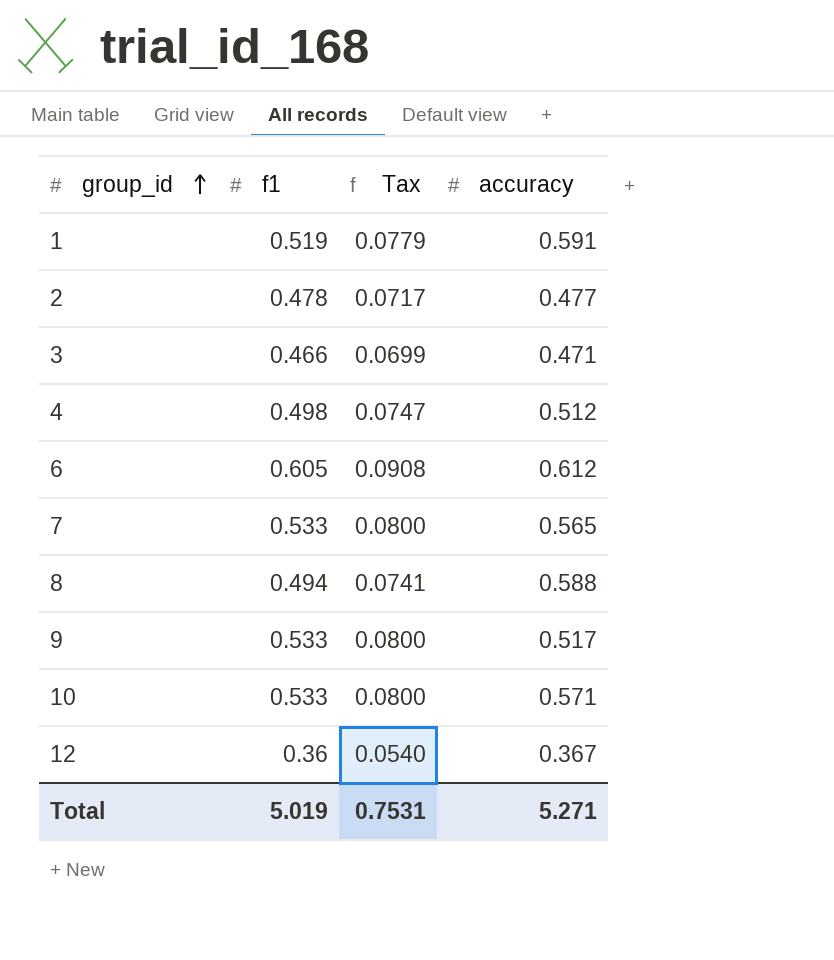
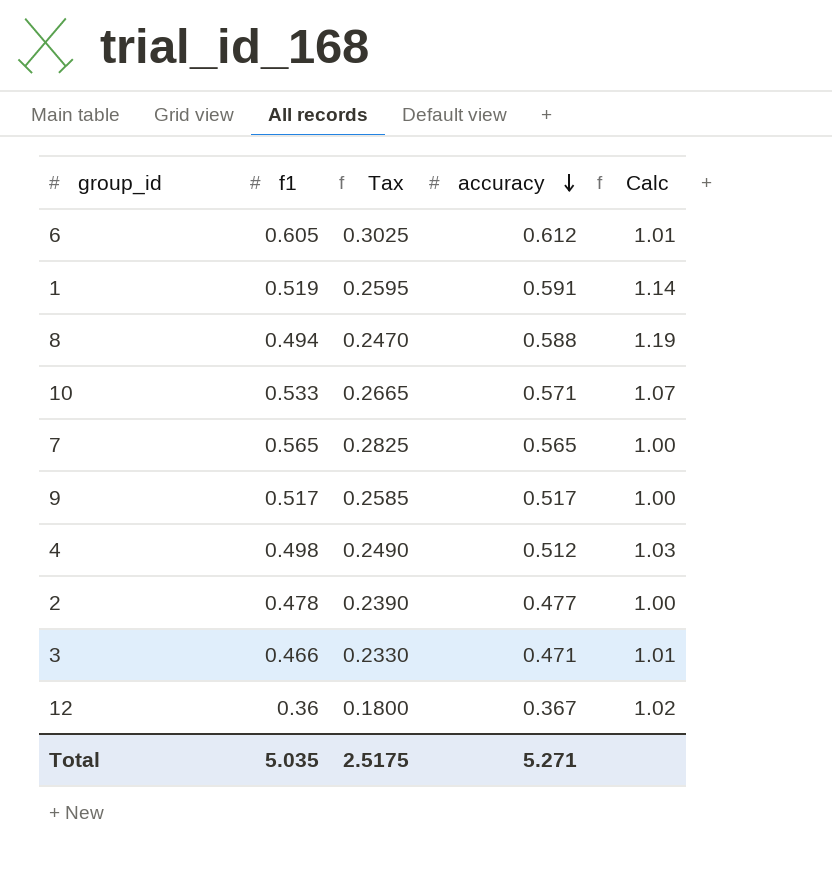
row order: group_id ascending -> accuracy descending
column Tax | formula: [f1] * 0.15 -> [f1] * 0.5
column Calc | formula: none -> [accuracy] / [f1]
7 | f1: 0.533 -> 0.565
9 | f1: 0.533 -> 0.517
Total | f1: 5.019 -> 5.035
Total | Tax: 0.7531 -> 2.5175

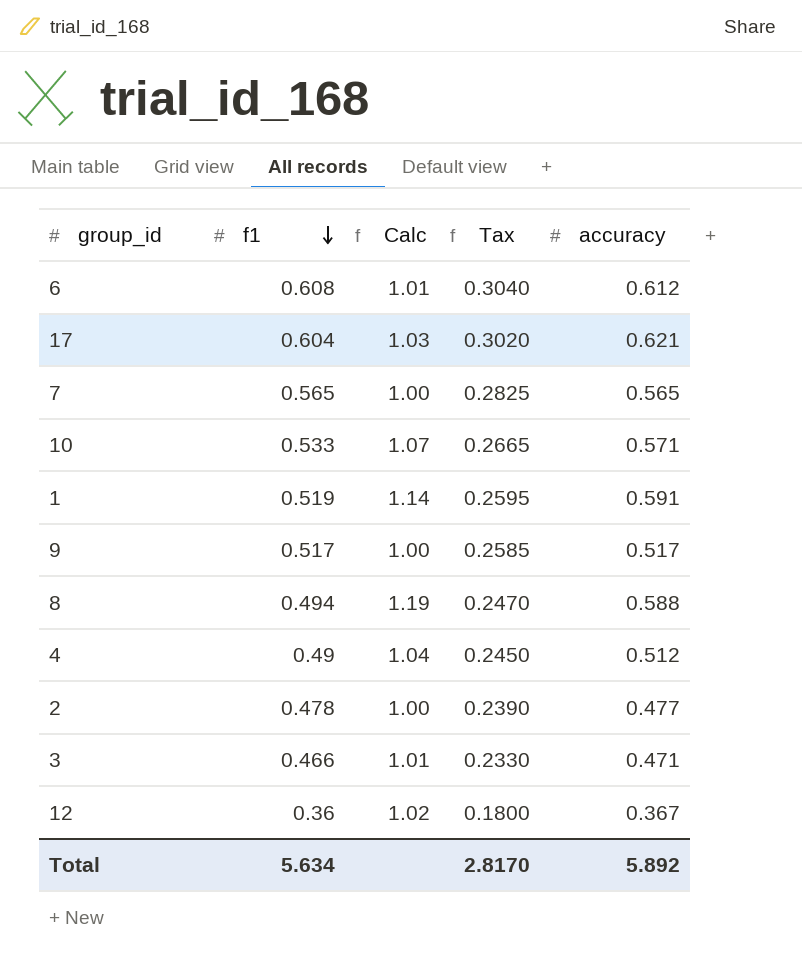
row order: accuracy descending -> f1 descending
column Calc | position: 5 -> 3
6 | f1: 0.605 -> 0.608
6 | Tax: 0.3025 -> 0.3040
row 17: none -> 0.604 | 1.03 | 0.3020 | 0.621
4 | f1: 0.498 -> 0.49
4 | Calc: 1.03 -> 1.04
4 | Tax: 0.2490 -> 0.2450
Total | f1: 5.035 -> 5.634
Total | Tax: 2.5175 -> 2.8170
Total | accuracy: 5.271 -> 5.892

